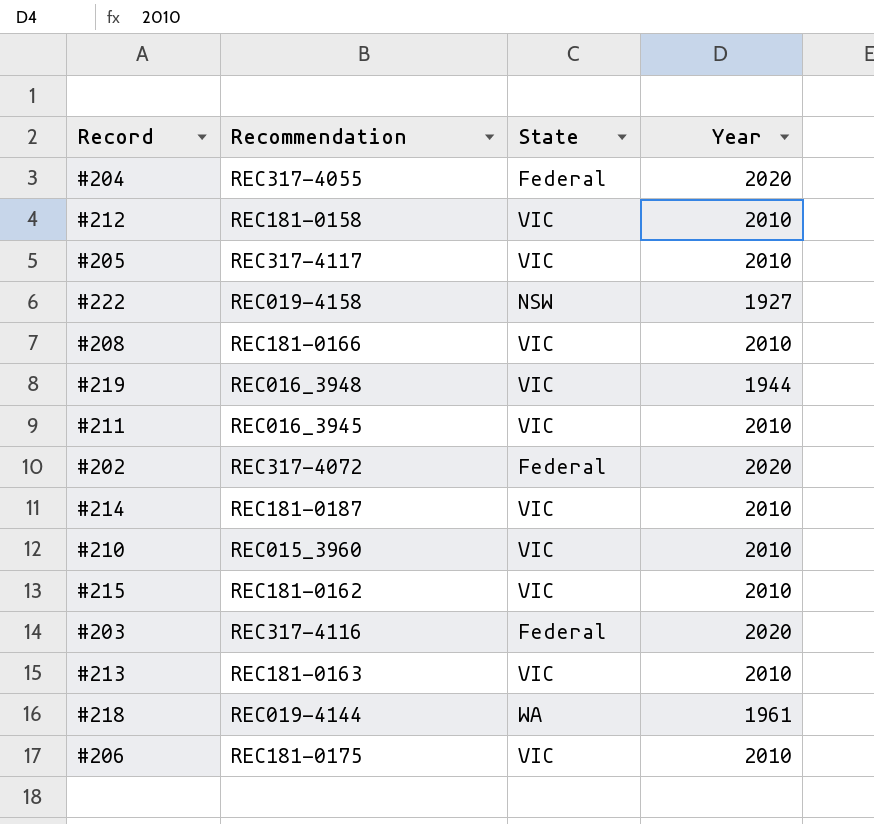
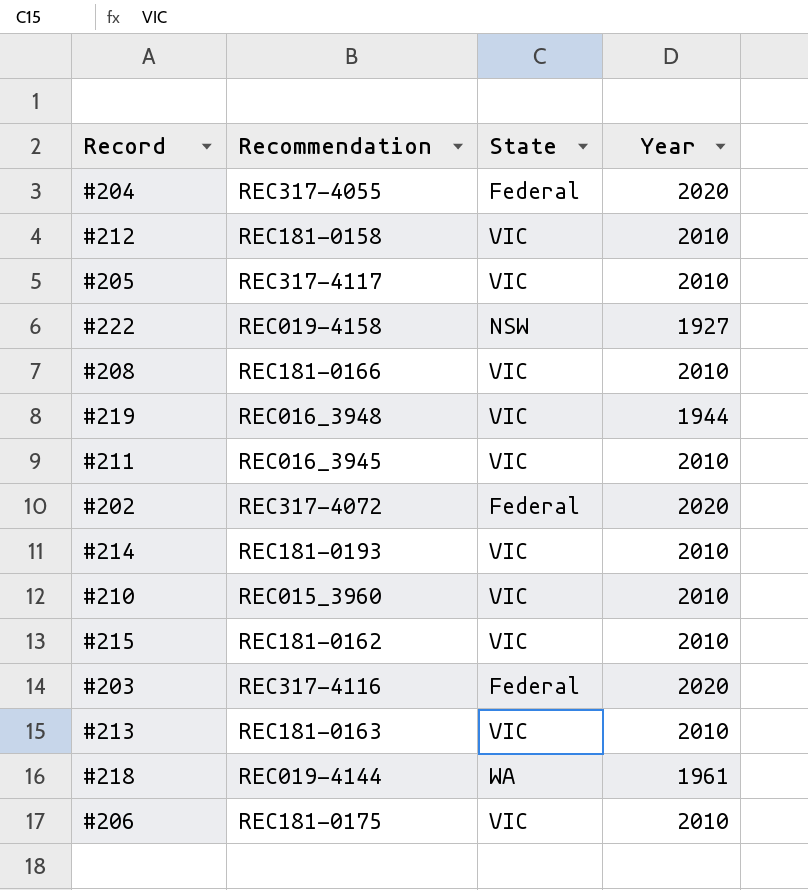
#214 | Recommendation: REC181-0187 -> REC181-0193

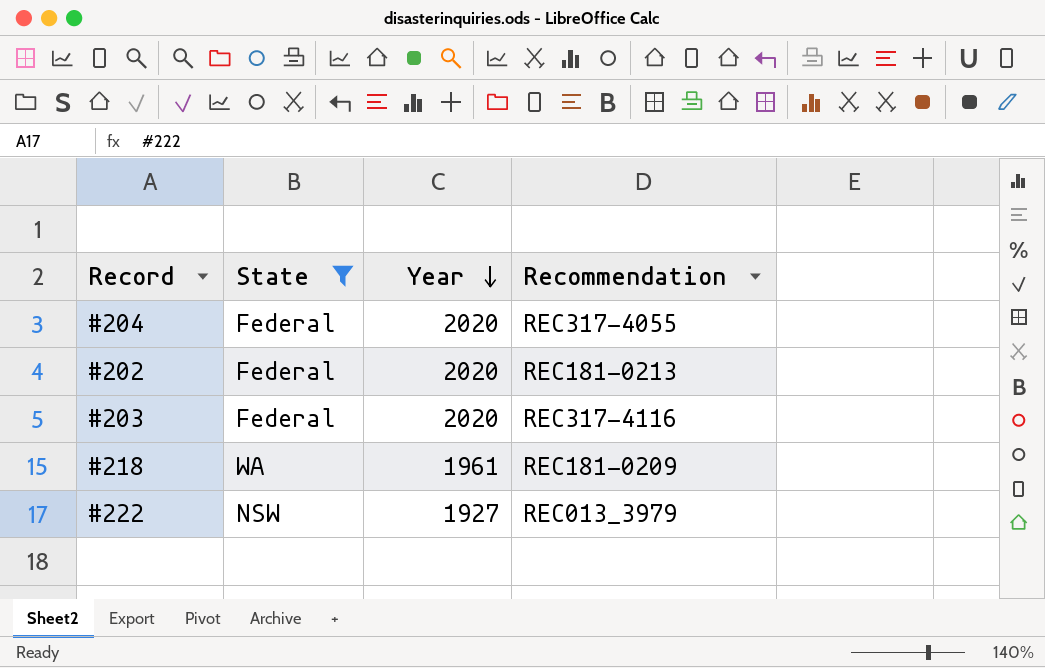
filter: none -> State != VIC
row order: none -> Year descending
column Recommendation | position: 2 -> 4
#202 | Recommendation: REC317-4072 -> REC181-0213
#218 | Recommendation: REC019-4144 -> REC181-0209
#222 | Recommendation: REC019-4158 -> REC013_3979

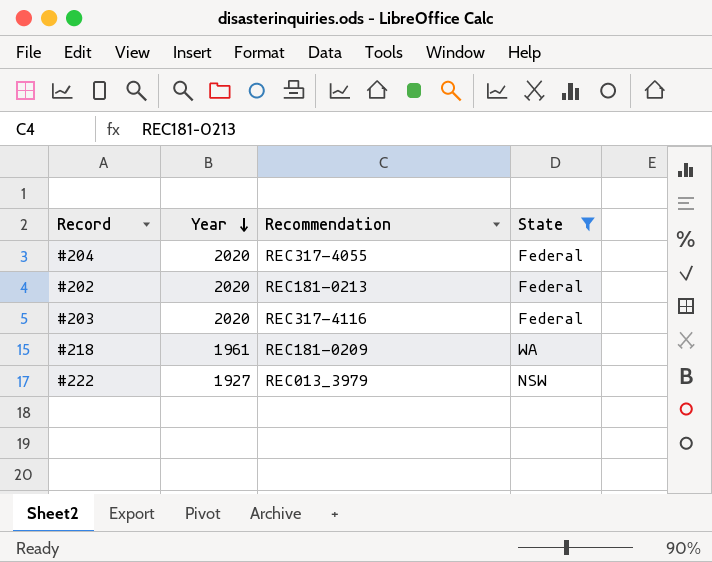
column State | position: 2 -> 4

